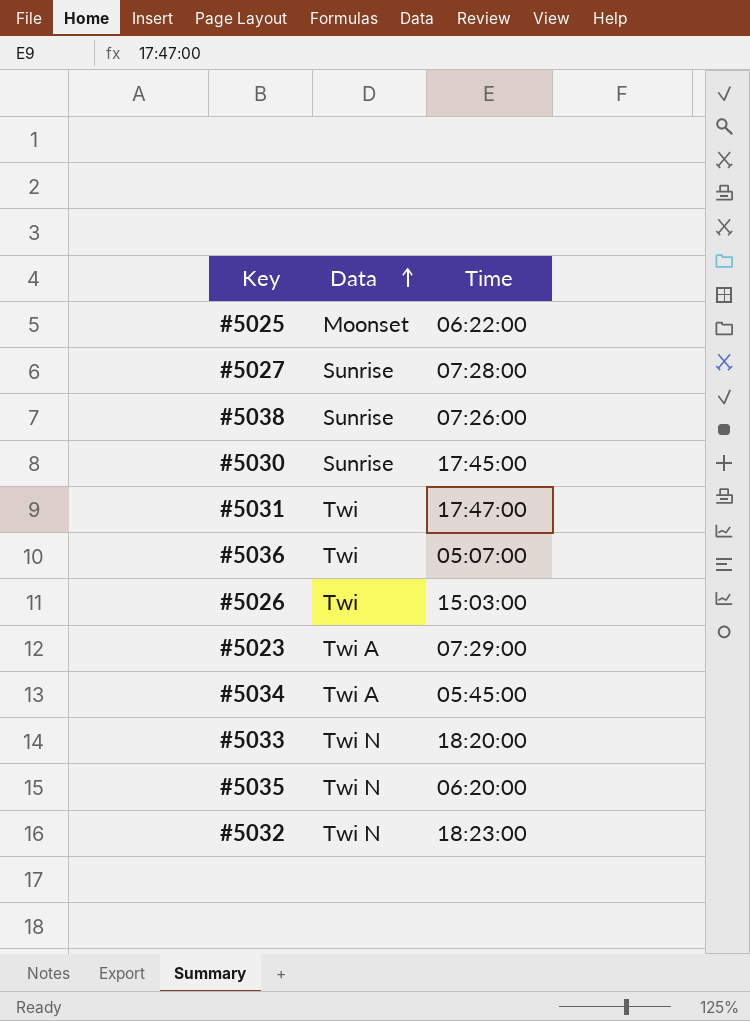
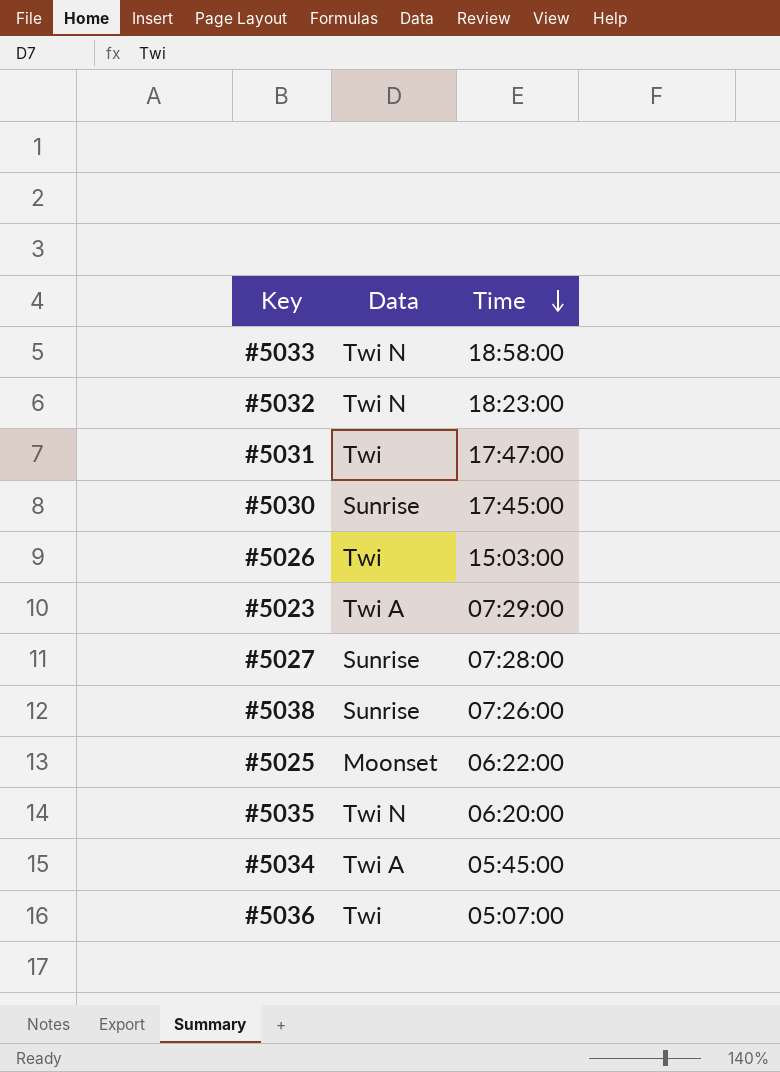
row order: Data ascending -> Time descending
#5033 | Time: 18:20:00 -> 18:58:00

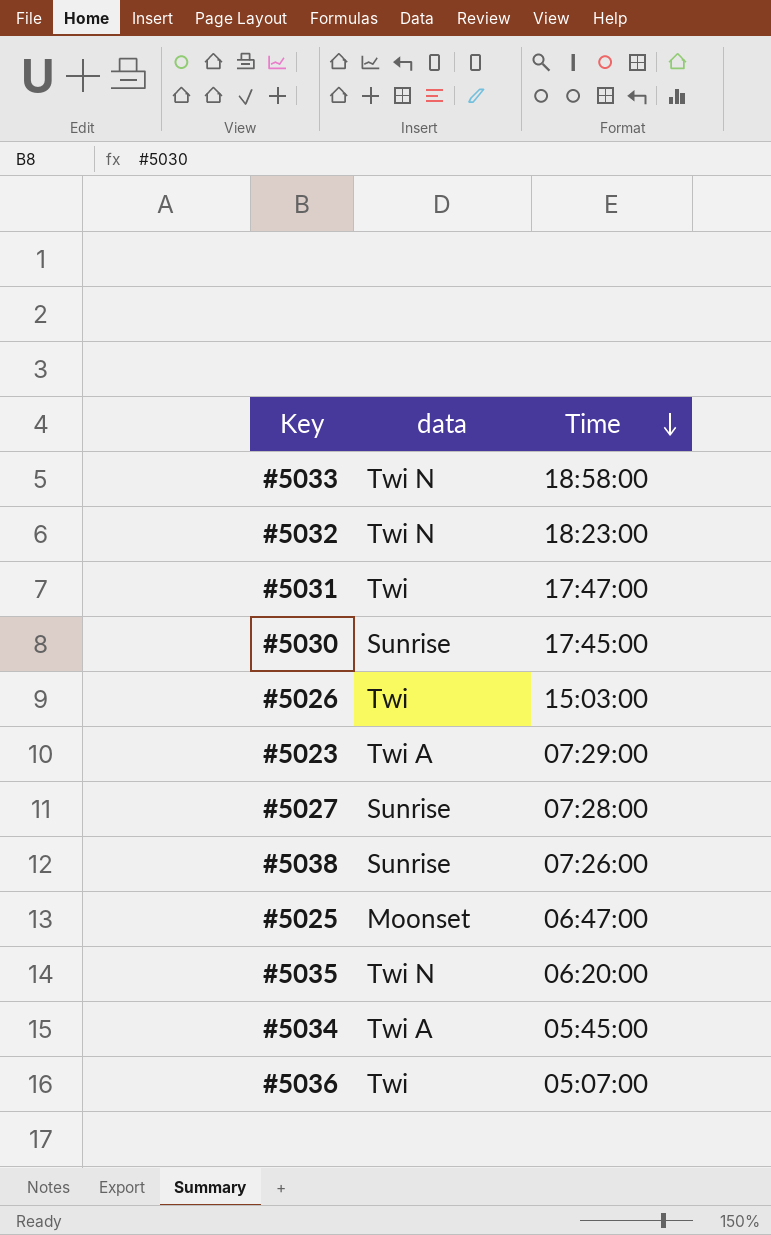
column name: Data -> data
#5025 | Time: 06:22:00 -> 06:47:00

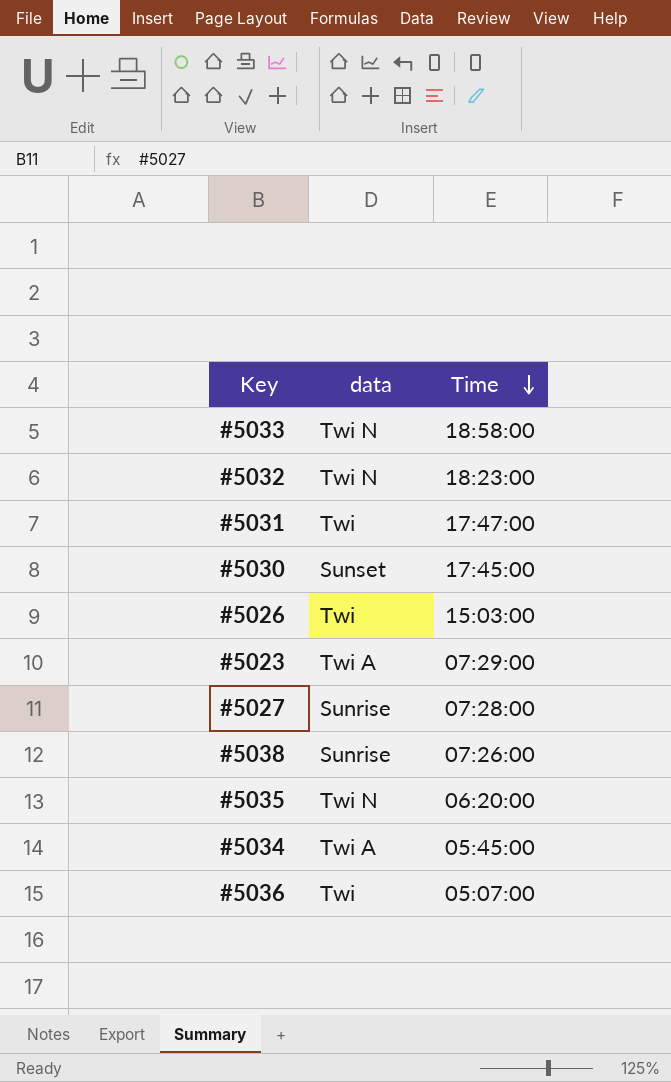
row #5025: Moonset | 06:47:00 -> none
#5030 | data: Sunrise -> Sunset

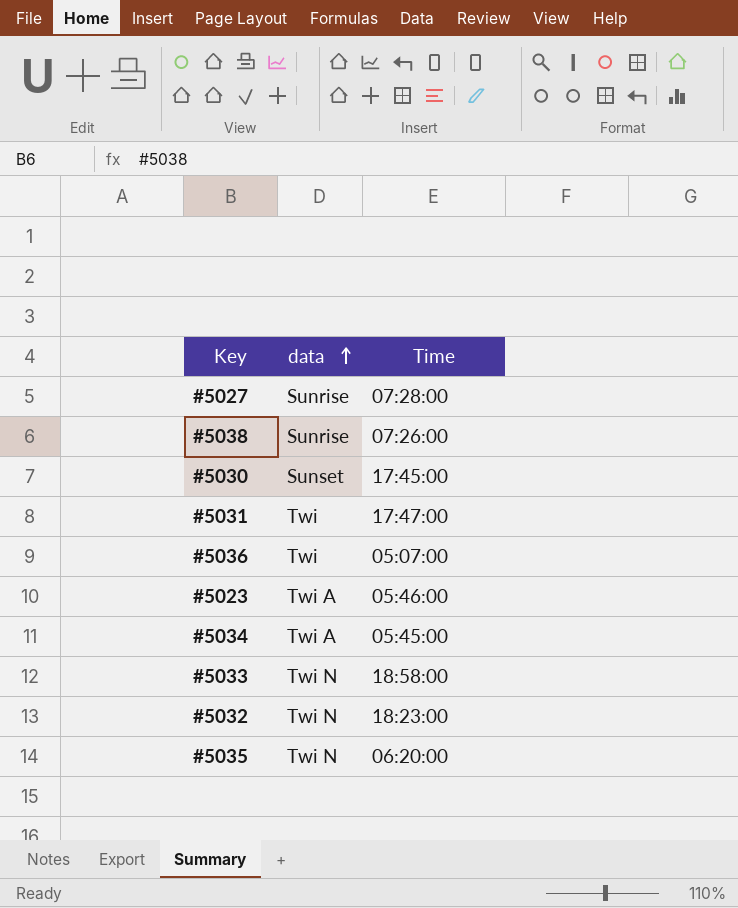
row order: Time descending -> data ascending
row #5026: Twi | 15:03:00 -> none
#5023 | Time: 07:29:00 -> 05:46:00

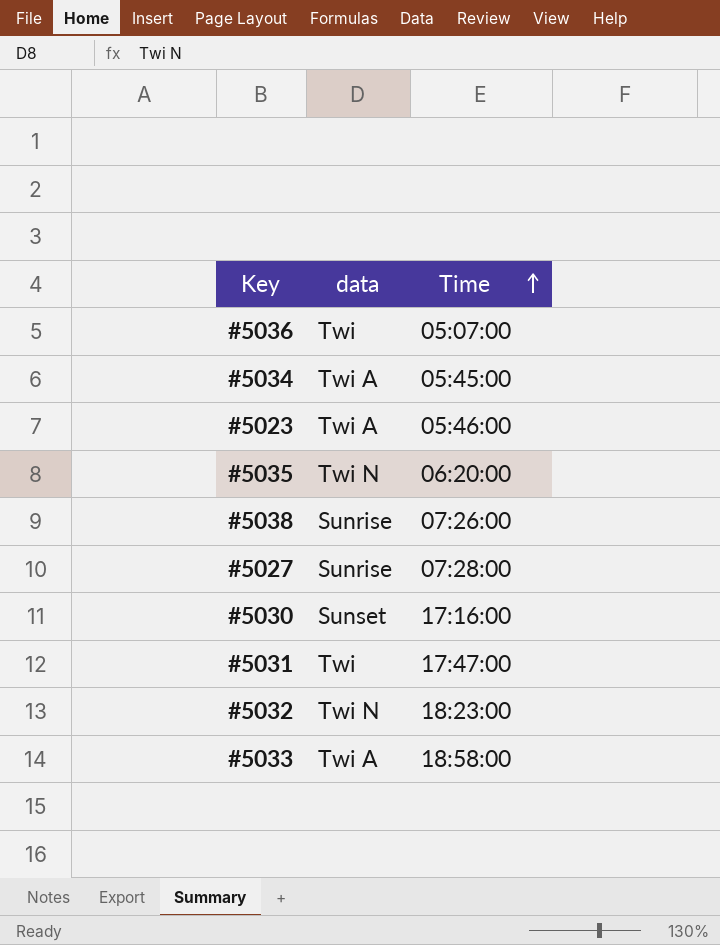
row order: data ascending -> Time ascending
#5030 | Time: 17:45:00 -> 17:16:00
#5033 | data: Twi N -> Twi A

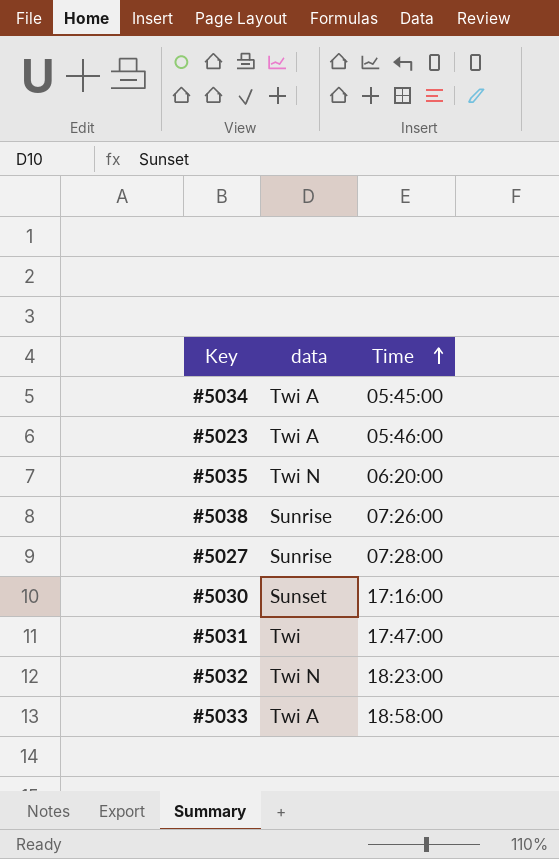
row #5036: Twi | 05:07:00 -> none

